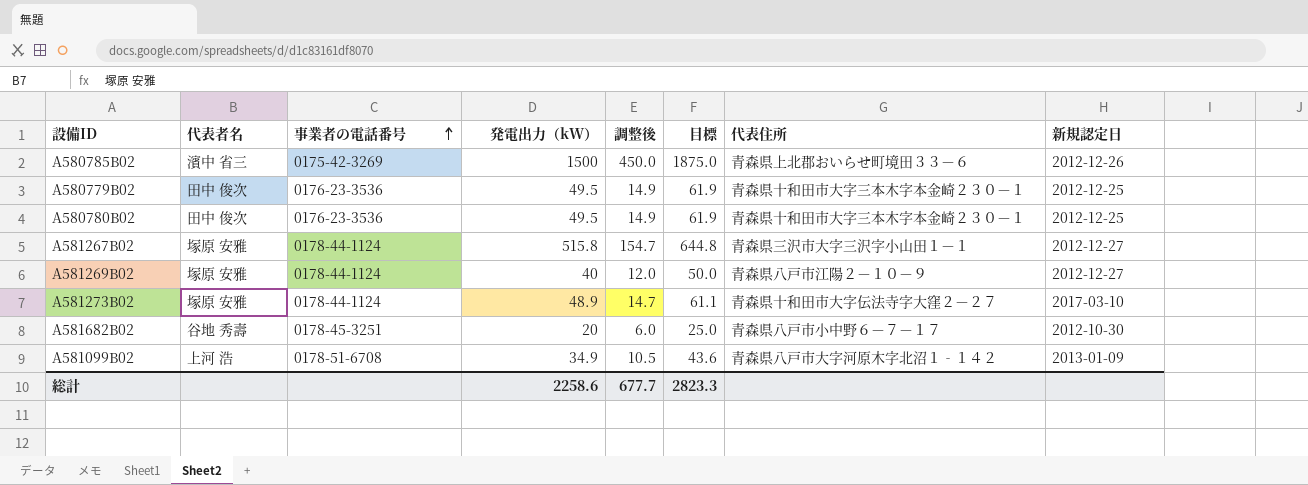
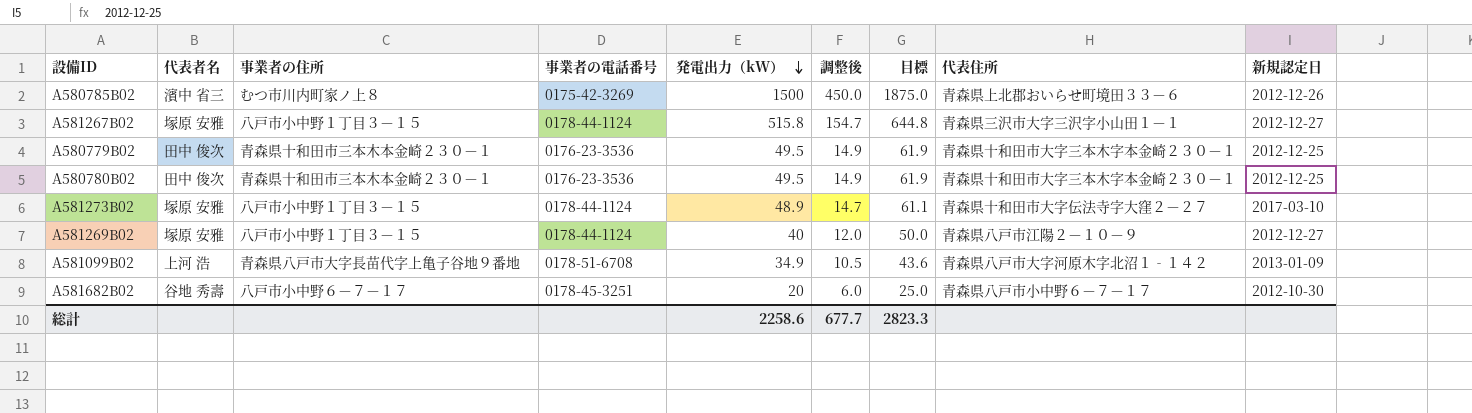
row order: 事業者の電話番号 ascending -> 発電出力（kW） descending
column 事業者の住所 | position: none -> 3

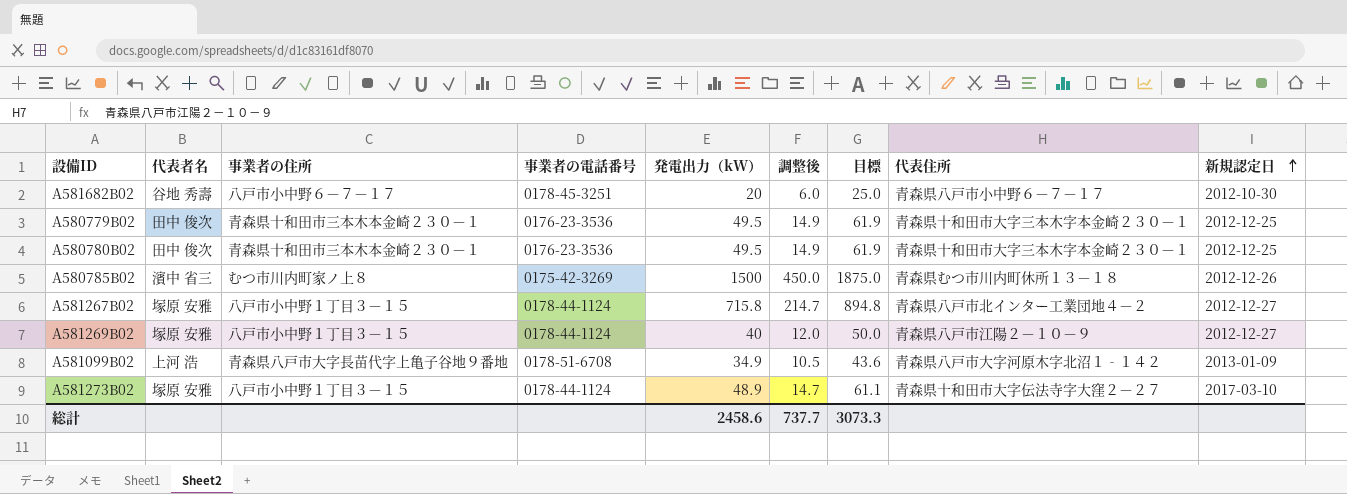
row order: 発電出力（kW） descending -> 新規認定日 ascending
A580785B02 | 代表住所: 青森県上北郡おいらせ町境田３３－６ -> 青森県むつ市川内町休所１３－１８
A581267B02 | 発電出力（kW）: 515.8 -> 715.8
A581267B02 | 調整後: 154.7 -> 214.7
A581267B02 | 目標: 644.8 -> 894.8
A581267B02 | 代表住所: 青森県三沢市大字三沢字小山田１－１ -> 青森県八戸市北インター工業団地４－２
総計 | 発電出力（kW）: 2258.6 -> 2458.6
総計 | 調整後: 677.7 -> 737.7
総計 | 目標: 2823.3 -> 3073.3

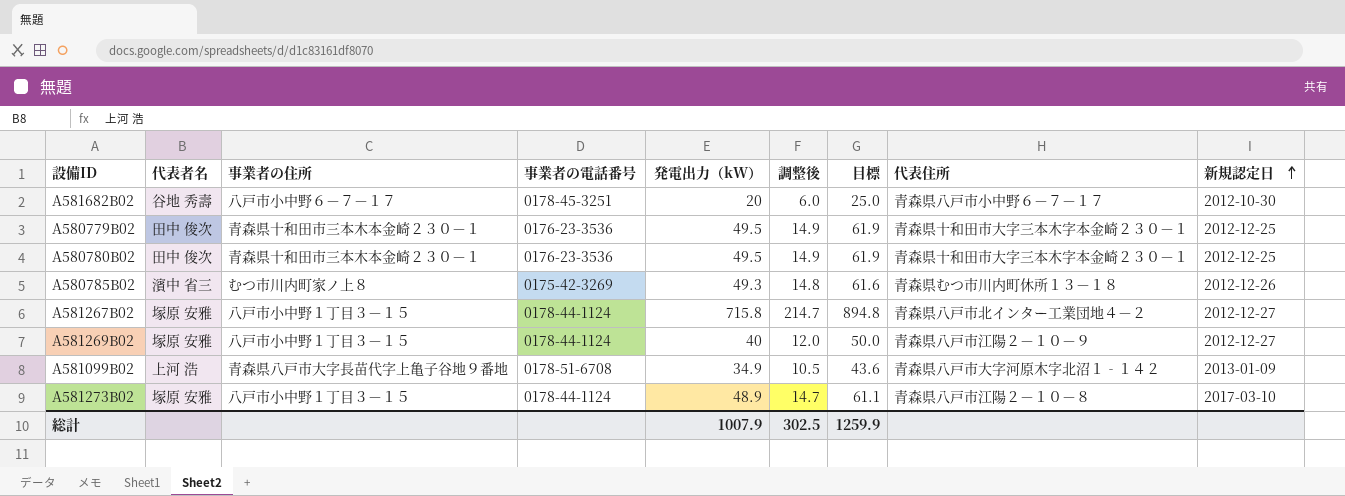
A580785B02 | 発電出力（kW）: 1500 -> 49.3
A580785B02 | 調整後: 450.0 -> 14.8
A580785B02 | 目標: 1875.0 -> 61.6
A581273B02 | 代表住所: 青森県十和田市大字伝法寺字大窪２－２７ -> 青森県八戸市江陽２－１０－８
総計 | 発電出力（kW）: 2458.6 -> 1007.9
総計 | 調整後: 737.7 -> 302.5
総計 | 目標: 3073.3 -> 1259.9

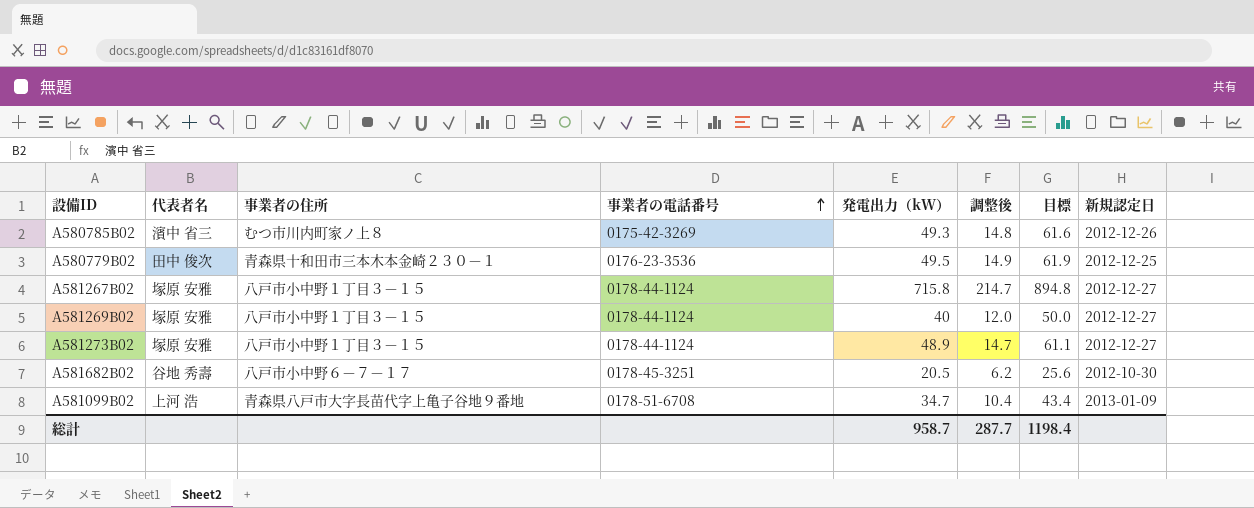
row order: 新規認定日 ascending -> 事業者の電話番号 ascending
column 代表住所 | position: 8 -> none
row A580780B02: 田中 俊次 | 青森県十和田市三本木本金崎２３０－１ | 0176-23-3536 | 49.5 | 14.9 | 61.9 | 青森県十和田市大字三本木字本金崎２３０－１ | 2012-12-25 -> none
A581273B02 | 新規認定日: 2017-03-10 -> 2012-12-27
A581682B02 | 発電出力（kW）: 20 -> 20.5
A581682B02 | 調整後: 6.0 -> 6.2
A581682B02 | 目標: 25.0 -> 25.6
A581099B02 | 発電出力（kW）: 34.9 -> 34.7
A581099B02 | 調整後: 10.5 -> 10.4
A581099B02 | 目標: 43.6 -> 43.4
総計 | 発電出力（kW）: 1007.9 -> 958.7
総計 | 調整後: 302.5 -> 287.7
総計 | 目標: 1259.9 -> 1198.4

